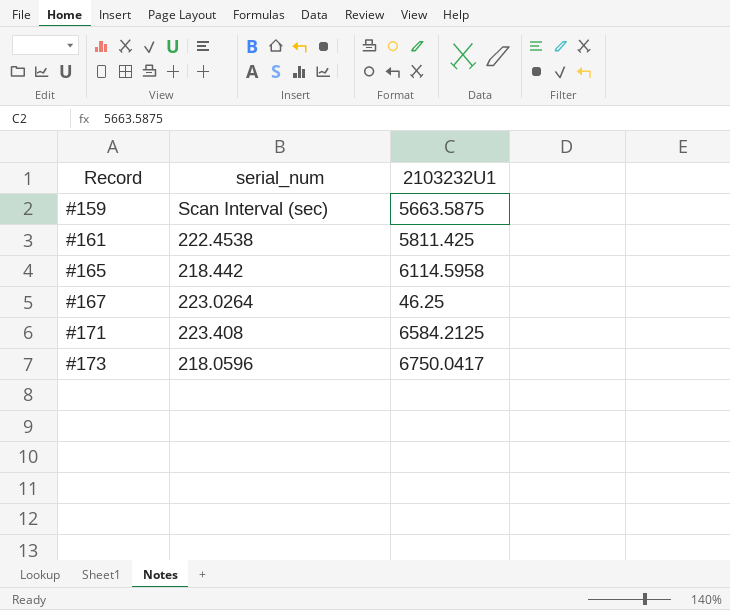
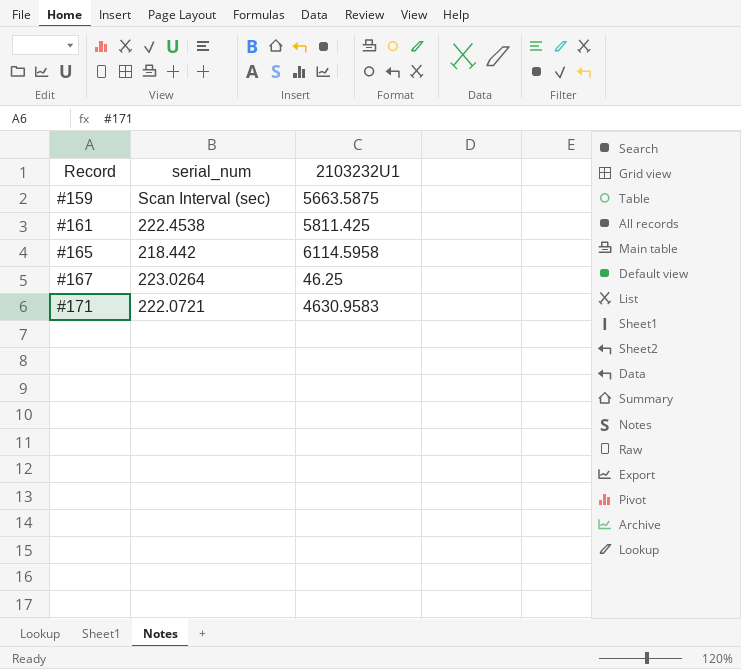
row #173: 218.0596 | 6750.0417 -> none
#171 | serial_num: 223.408 -> 222.0721
#171 | 2103232U1: 6584.2125 -> 4630.9583

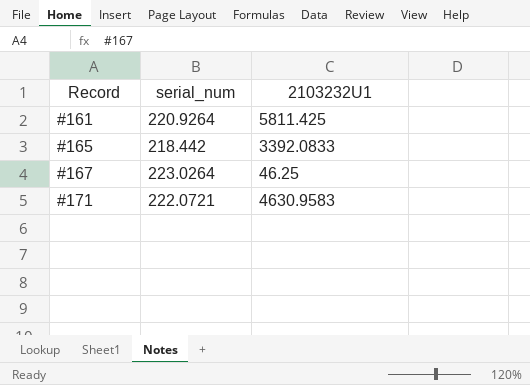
row #159: Scan Interval (sec) | 5663.5875 -> none
#161 | serial_num: 222.4538 -> 220.9264
#165 | 2103232U1: 6114.5958 -> 3392.0833

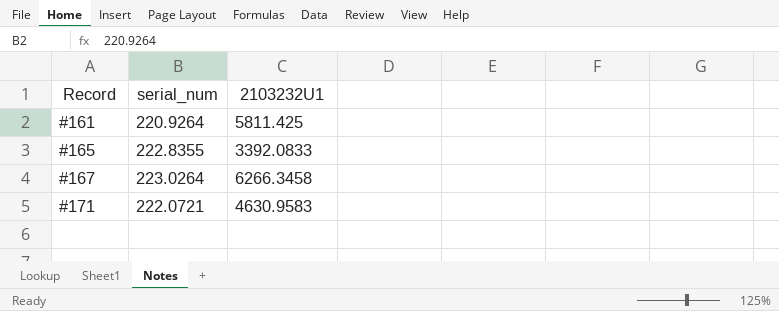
#165 | serial_num: 218.442 -> 222.8355
#167 | 2103232U1: 46.25 -> 6266.3458

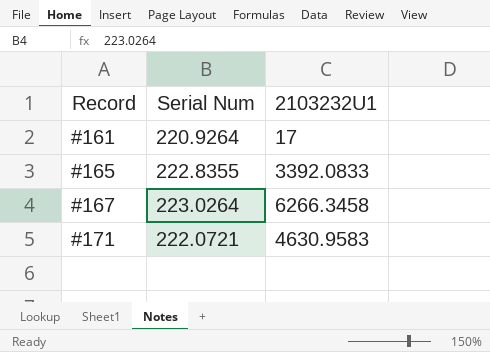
column name: serial_num -> Serial Num
#161 | 2103232U1: 5811.425 -> 17

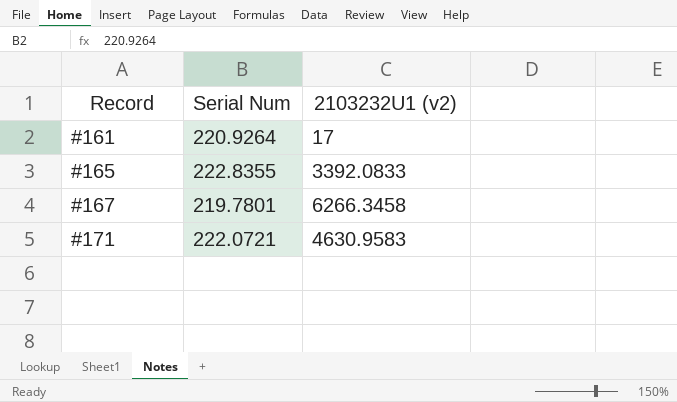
column name: 2103232U1 -> 2103232U1 (v2)
#167 | Serial Num: 223.0264 -> 219.7801

